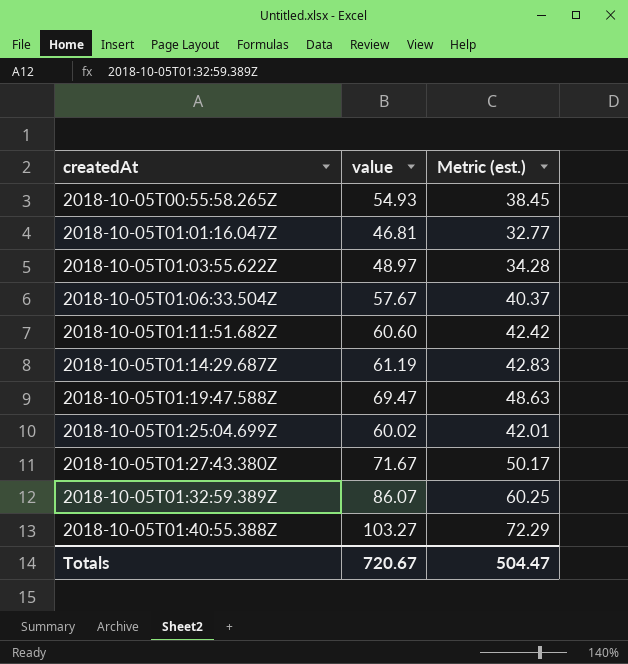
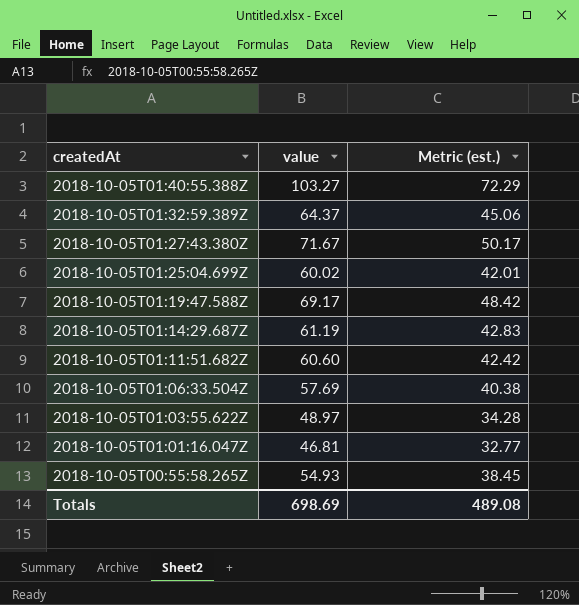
row order: createdAt ascending -> createdAt descending
2018-10-05T01:32:59.389Z | value: 86.07 -> 64.37
2018-10-05T01:32:59.389Z | Metric (est.): 60.25 -> 45.06
2018-10-05T01:19:47.588Z | value: 69.47 -> 69.17
2018-10-05T01:19:47.588Z | Metric (est.): 48.63 -> 48.42
2018-10-05T01:06:33.504Z | value: 57.67 -> 57.69
2018-10-05T01:06:33.504Z | Metric (est.): 40.37 -> 40.38
Totals | value: 720.67 -> 698.69
Totals | Metric (est.): 504.47 -> 489.08

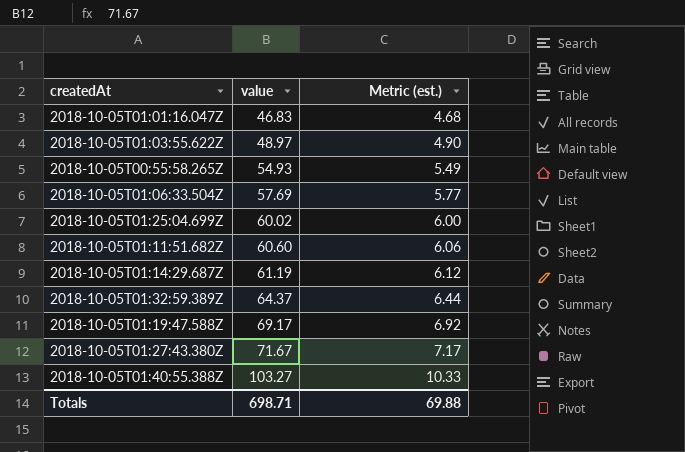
row order: createdAt descending -> value ascending
column Metric (est.) | formula: [value] * 0.7 -> [value] * 0.1
2018-10-05T01:01:16.047Z | value: 46.81 -> 46.83
Totals | value: 698.69 -> 698.71
Totals | Metric (est.): 489.08 -> 69.88

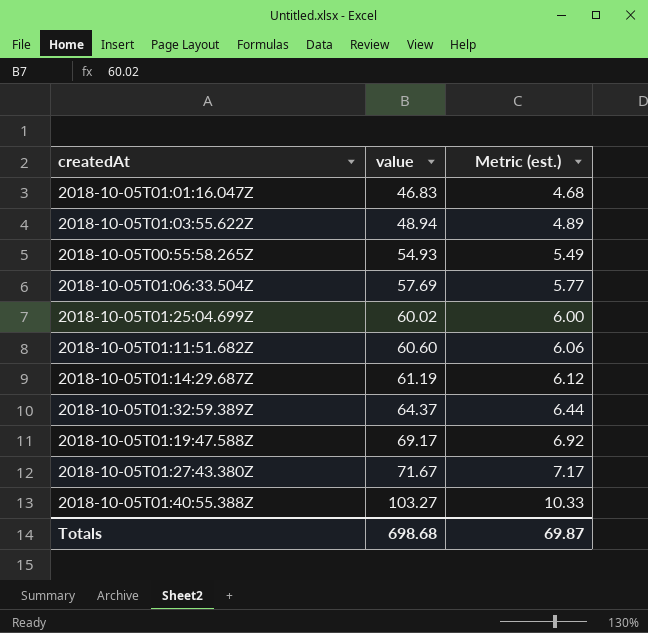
2018-10-05T01:03:55.622Z | value: 48.97 -> 48.94
2018-10-05T01:03:55.622Z | Metric (est.): 4.90 -> 4.89
Totals | value: 698.71 -> 698.68
Totals | Metric (est.): 69.88 -> 69.87

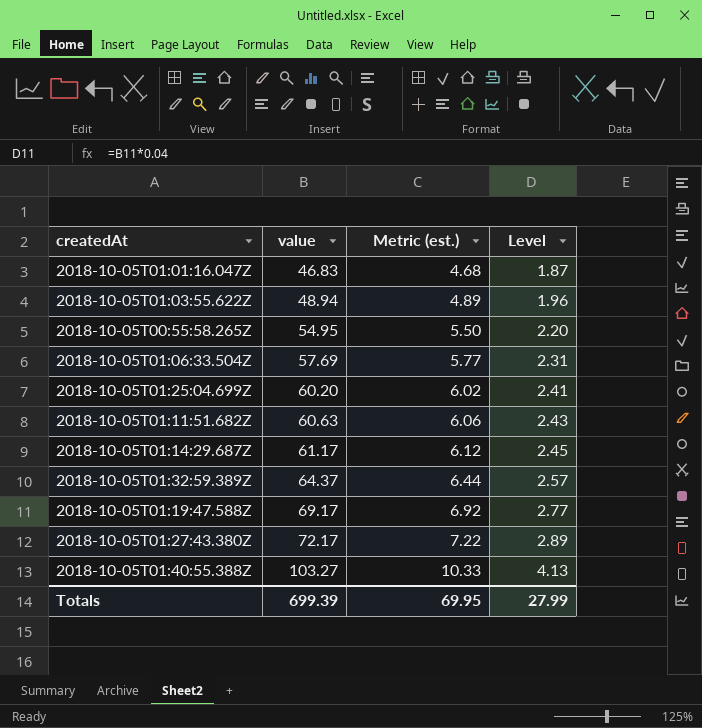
column Level | formula: none -> [value] * 0.04
2018-10-05T00:55:58.265Z | value: 54.93 -> 54.95
2018-10-05T00:55:58.265Z | Metric (est.): 5.49 -> 5.50
2018-10-05T01:25:04.699Z | value: 60.02 -> 60.20
2018-10-05T01:25:04.699Z | Metric (est.): 6.00 -> 6.02
2018-10-05T01:11:51.682Z | value: 60.60 -> 60.63
2018-10-05T01:14:29.687Z | value: 61.19 -> 61.17
2018-10-05T01:27:43.380Z | value: 71.67 -> 72.17
2018-10-05T01:27:43.380Z | Metric (est.): 7.17 -> 7.22
Totals | value: 698.68 -> 699.39
Totals | Metric (est.): 69.87 -> 69.95

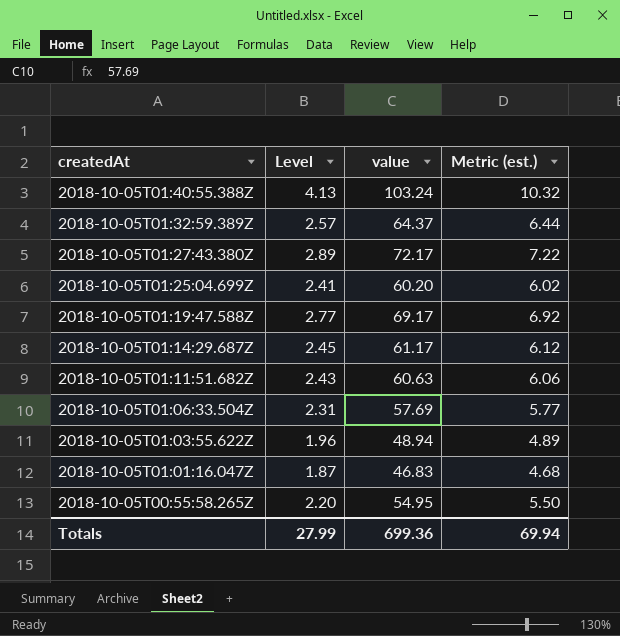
row order: value ascending -> createdAt descending
column Level | position: 4 -> 2
2018-10-05T01:40:55.388Z | value: 103.27 -> 103.24
2018-10-05T01:40:55.388Z | Metric (est.): 10.33 -> 10.32
Totals | value: 699.39 -> 699.36
Totals | Metric (est.): 69.95 -> 69.94

